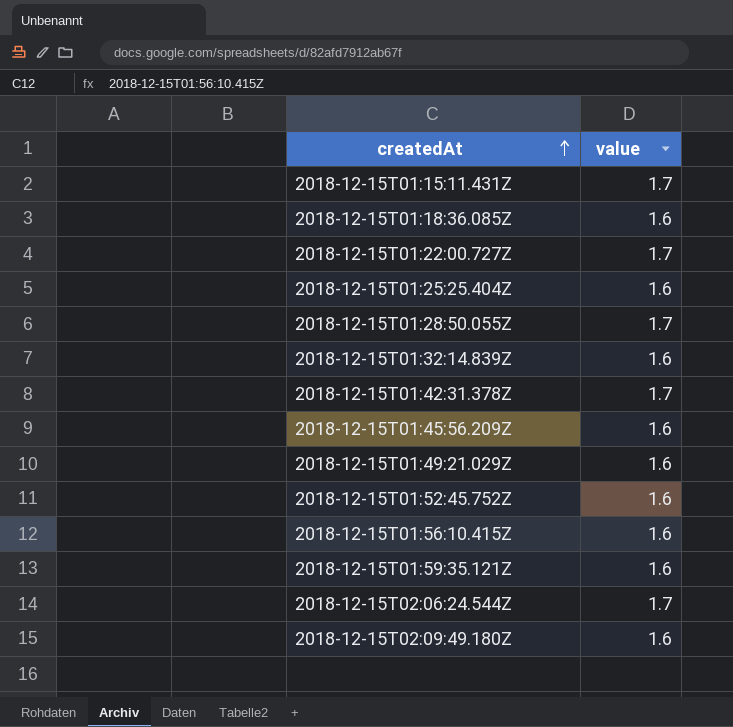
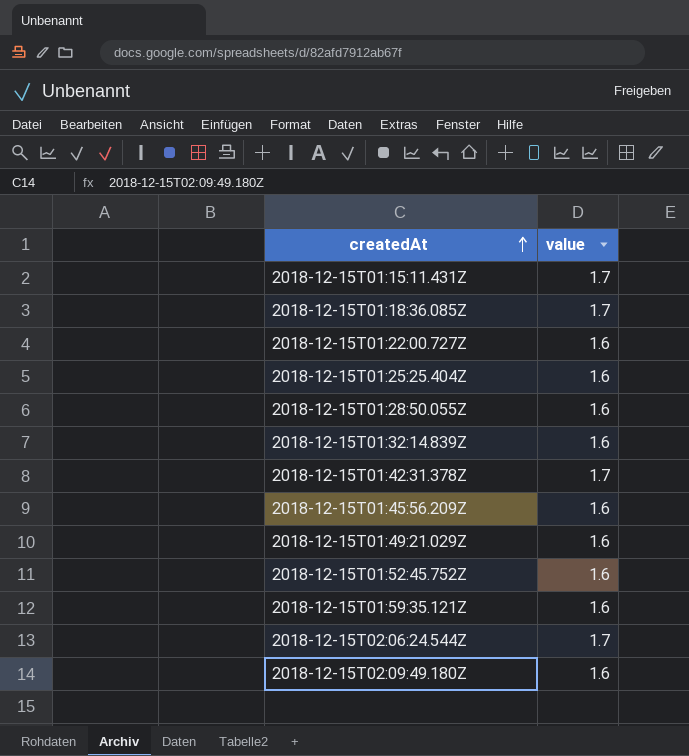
row 2018-12-15T01:56:10.415Z: 1.6 -> none
2018-12-15T01:18:36.085Z | value: 1.6 -> 1.7
2018-12-15T01:22:00.727Z | value: 1.7 -> 1.6
2018-12-15T01:28:50.055Z | value: 1.7 -> 1.6

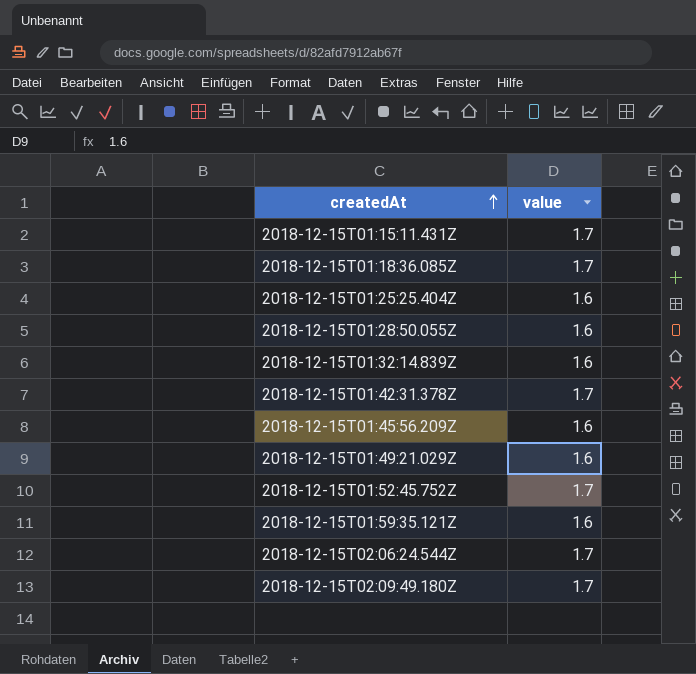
row 2018-12-15T01:22:00.727Z: 1.6 -> none
2018-12-15T01:52:45.752Z | value: 1.6 -> 1.7
2018-12-15T02:09:49.180Z | value: 1.6 -> 1.7

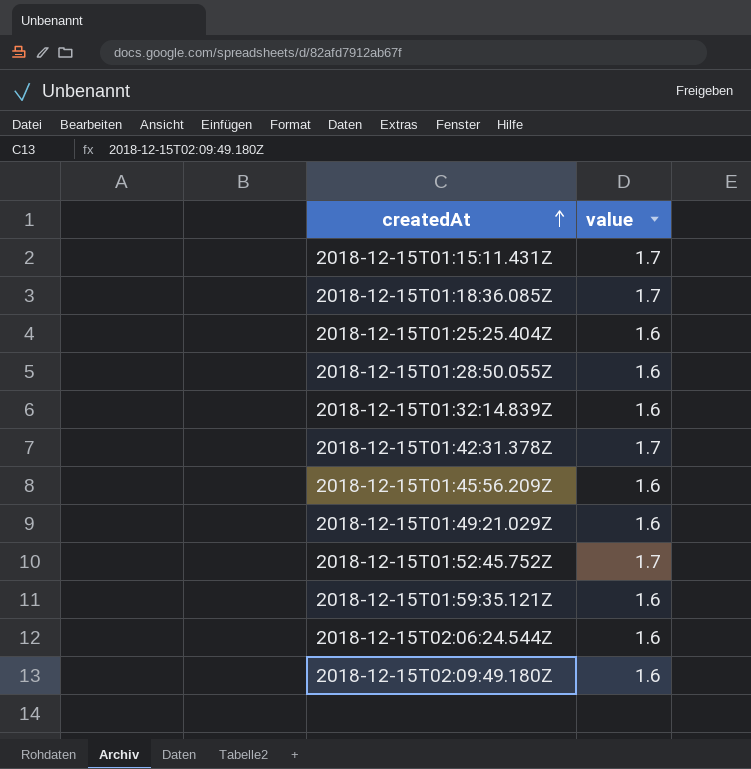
2018-12-15T02:06:24.544Z | value: 1.7 -> 1.6
2018-12-15T02:09:49.180Z | value: 1.7 -> 1.6

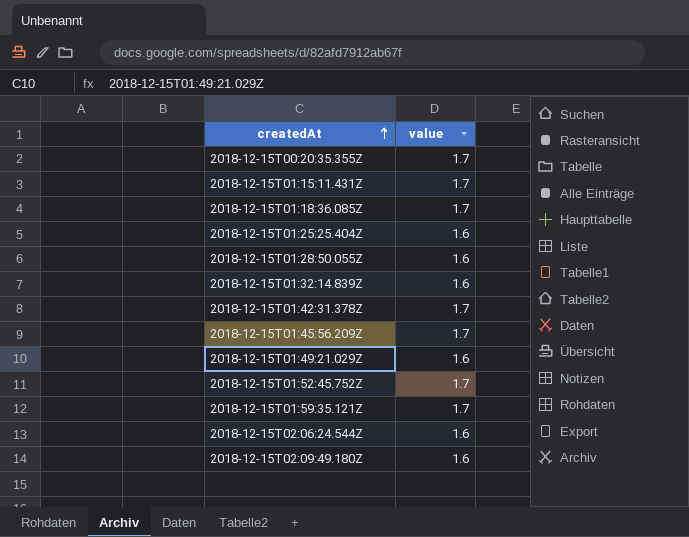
row 2018-12-15T00:20:35.355Z: none -> 1.7
2018-12-15T01:45:56.209Z | value: 1.6 -> 1.7
2018-12-15T01:59:35.121Z | value: 1.6 -> 1.7

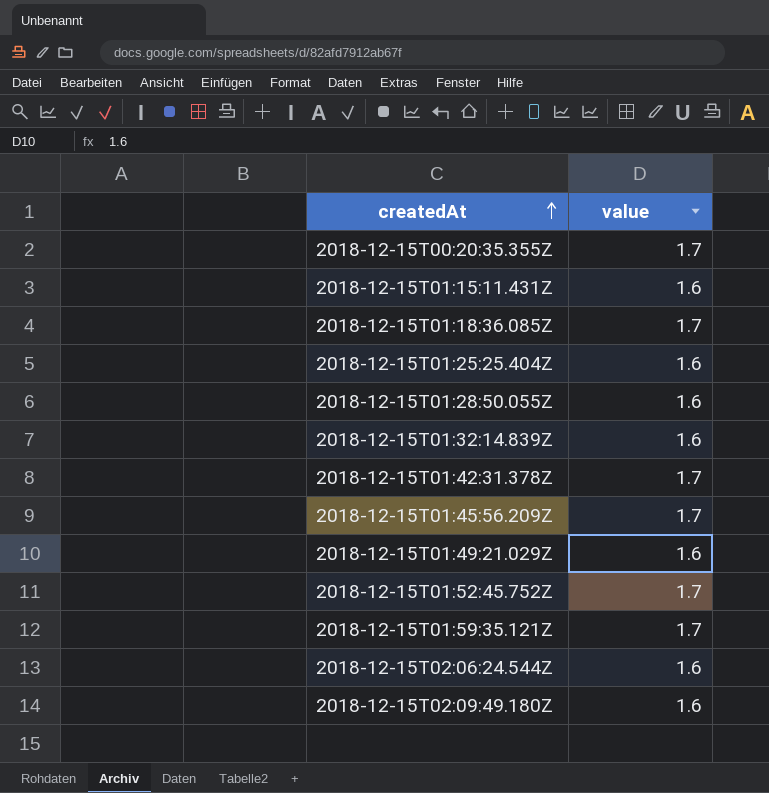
2018-12-15T01:15:11.431Z | value: 1.7 -> 1.6

